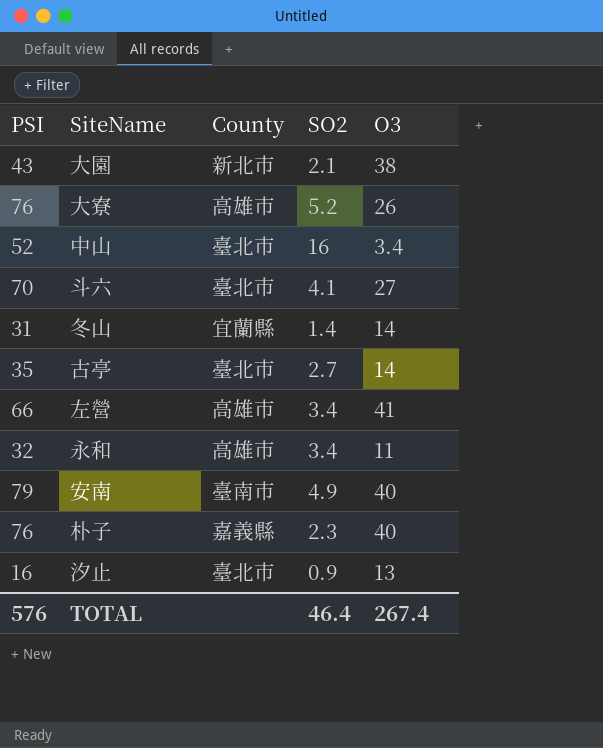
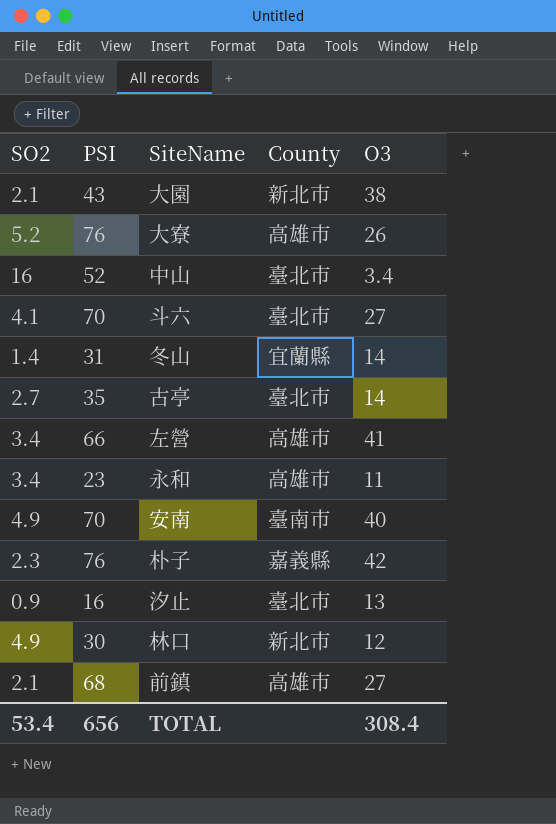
column SO2 | position: 4 -> 1
永和 | PSI: 32 -> 23
安南 | PSI: 79 -> 70
朴子 | O3: 40 -> 42
row 林口: none -> 4.9 | 30 | 新北市 | 12
row 前鎮: none -> 2.1 | 68 | 高雄市 | 27
TOTAL | SO2: 46.4 -> 53.4
TOTAL | PSI: 576 -> 656
TOTAL | O3: 267.4 -> 308.4

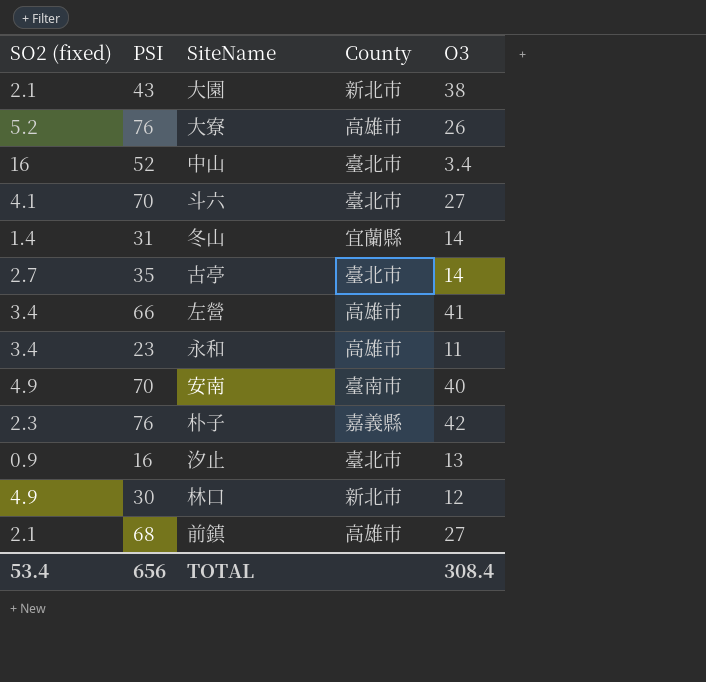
column name: SO2 -> SO2 (fixed)

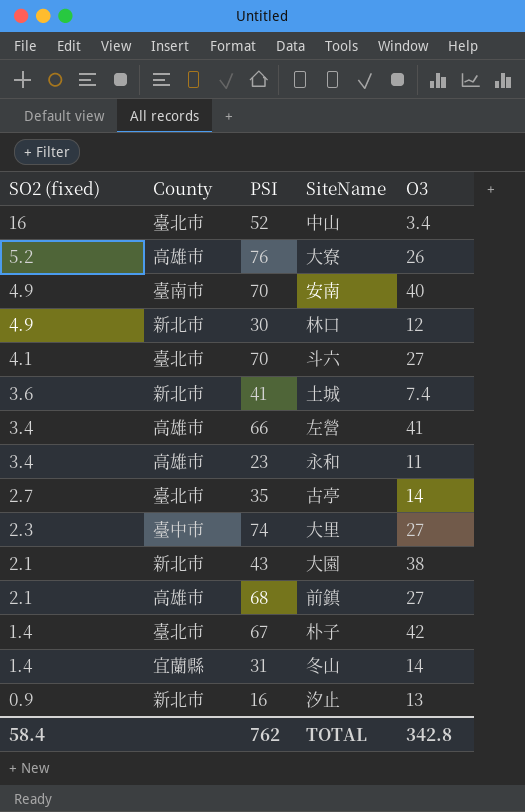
row order: none -> SO2 (fixed) descending
column County | position: 4 -> 2
row 土城: none -> 3.6 | 新北市 | 41 | 7.4
row 大里: none -> 2.3 | 臺中市 | 74 | 27
朴子 | SO2 (fixed): 2.3 -> 1.4
朴子 | County: 嘉義縣 -> 臺北市
朴子 | PSI: 76 -> 67
汐止 | County: 臺北市 -> 新北市
TOTAL | SO2 (fixed): 53.4 -> 58.4
TOTAL | PSI: 656 -> 762
TOTAL | O3: 308.4 -> 342.8

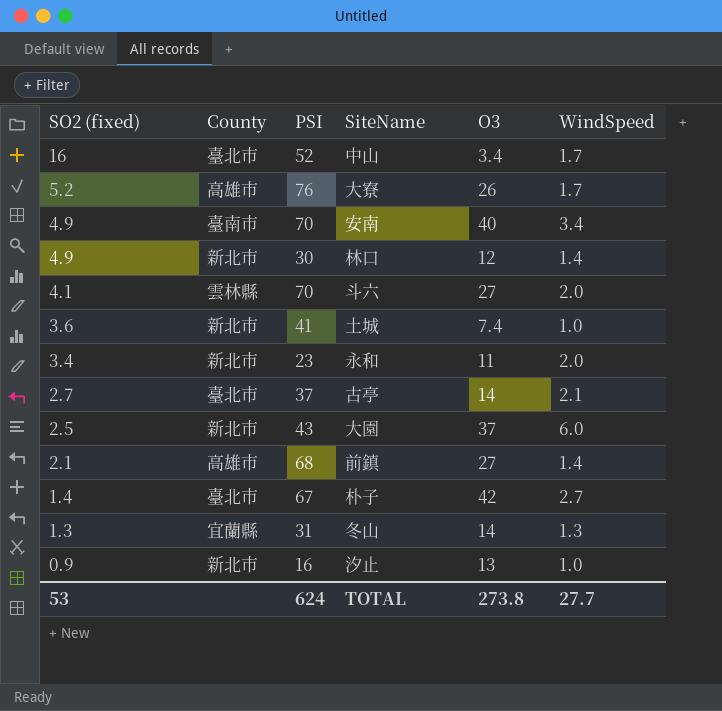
column WindSpeed | position: none -> 6
row 左營: 3.4 | 高雄市 | 66 | 41 -> none
row 大里: 2.3 | 臺中市 | 74 | 27 -> none
斗六 | County: 臺北市 -> 雲林縣
永和 | County: 高雄市 -> 新北市
古亭 | PSI: 35 -> 37
大園 | SO2 (fixed): 2.1 -> 2.5
大園 | O3: 38 -> 37
冬山 | SO2 (fixed): 1.4 -> 1.3
TOTAL | SO2 (fixed): 58.4 -> 53
TOTAL | PSI: 762 -> 624
TOTAL | O3: 342.8 -> 273.8

